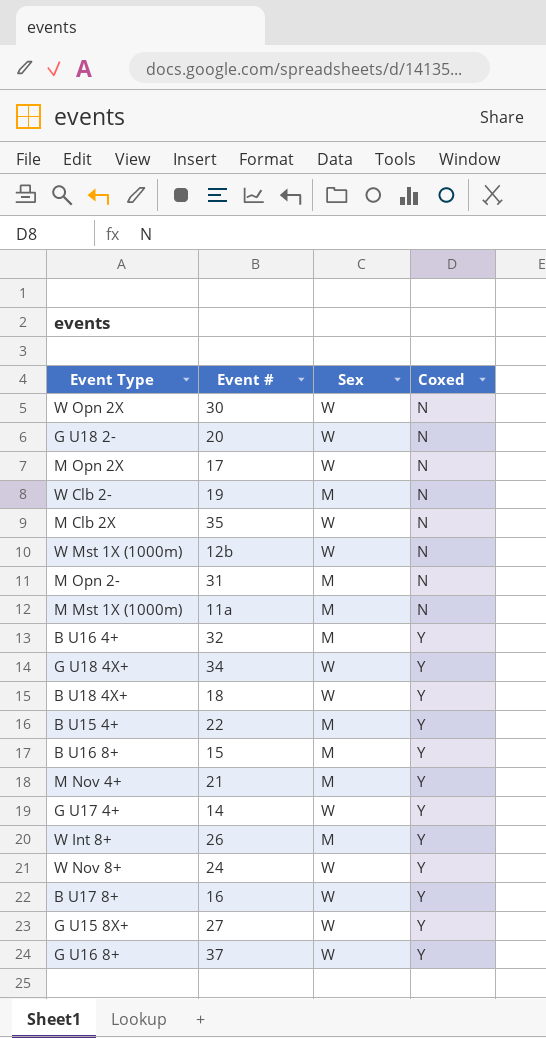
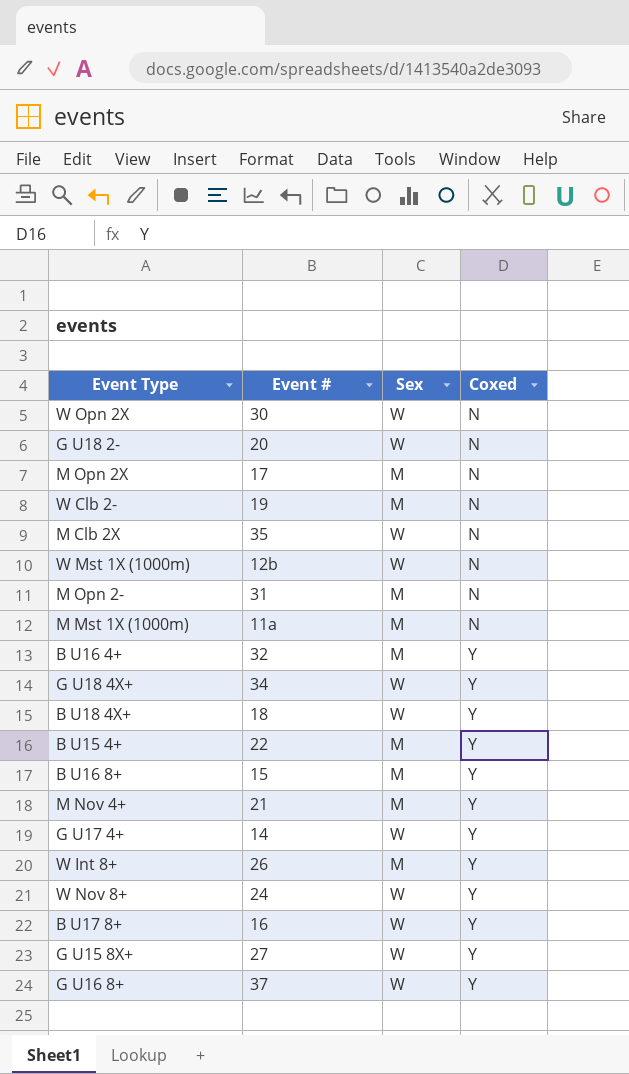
M Opn 2X | Sex: W -> M

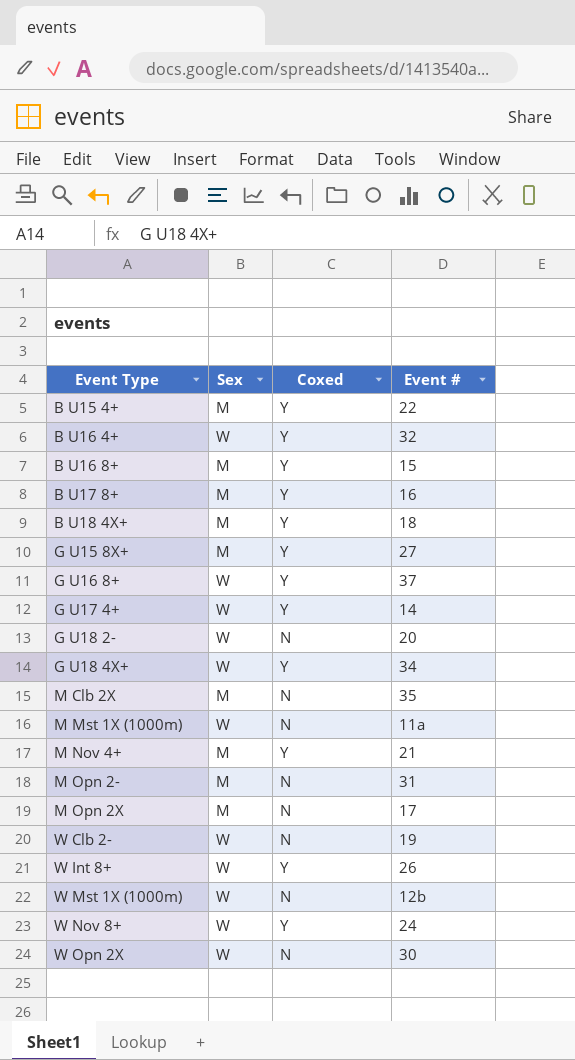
row order: Coxed ascending -> Event Type ascending
column Event # | position: 2 -> 4
B U16 4+ | Sex: M -> W
B U17 8+ | Sex: W -> M
B U18 4X+ | Sex: W -> M
G U15 8X+ | Sex: W -> M
M Clb 2X | Sex: W -> M
M Mst 1X (1000m) | Sex: M -> W
W Clb 2- | Sex: M -> W
W Int 8+ | Sex: M -> W

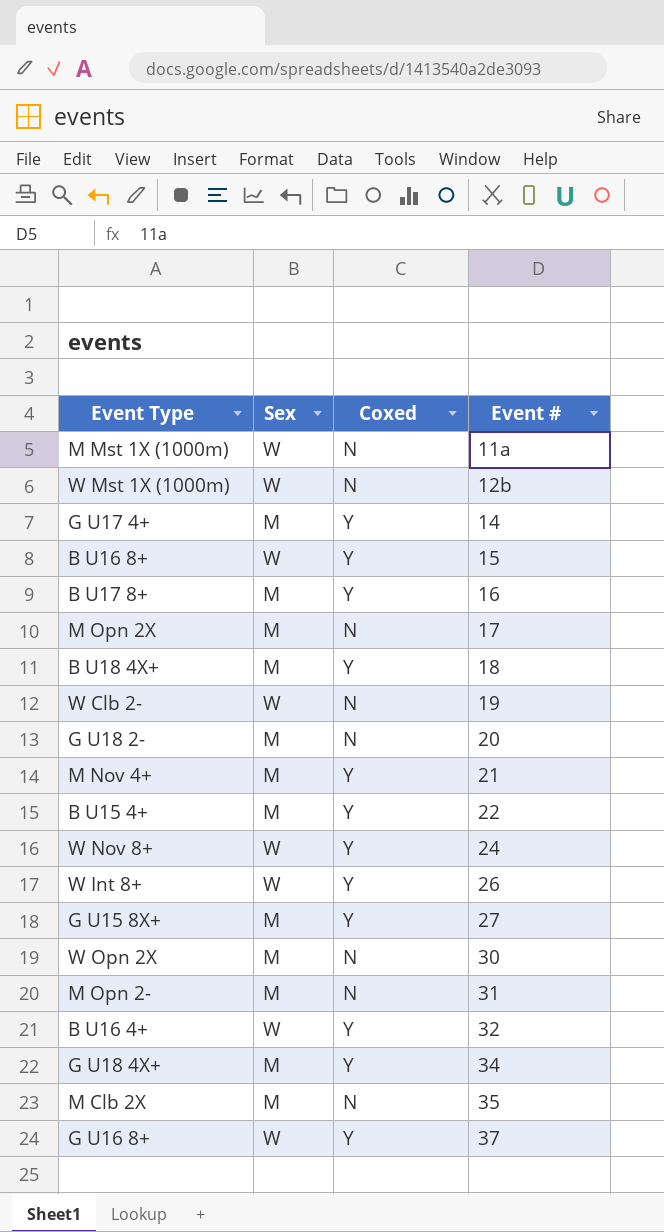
row order: Event Type ascending -> Event # ascending
G U17 4+ | Sex: W -> M
B U16 8+ | Sex: M -> W
G U18 2- | Sex: W -> M
W Opn 2X | Sex: W -> M
G U18 4X+ | Sex: W -> M

